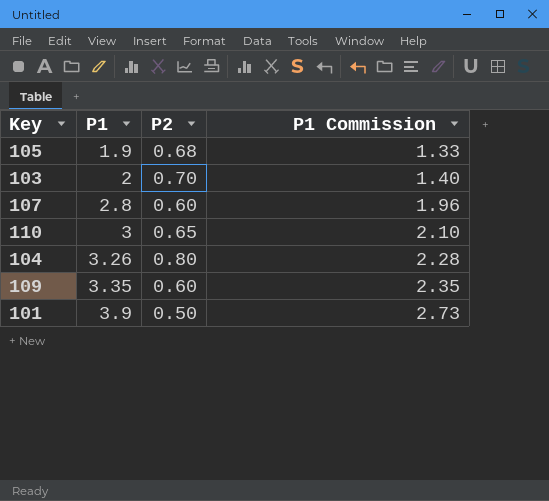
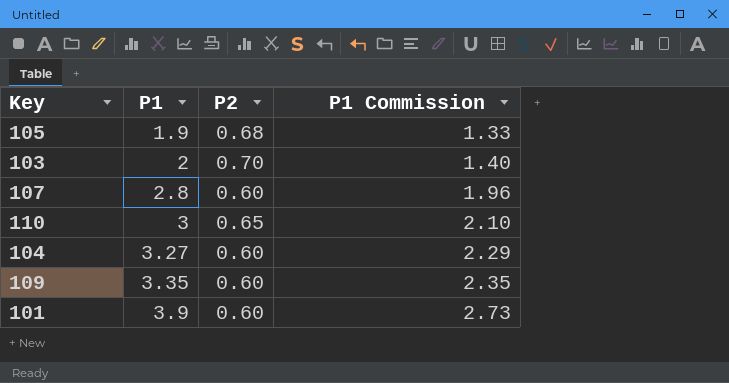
104 | P1: 3.26 -> 3.27
104 | P2: 0.80 -> 0.60
104 | P1 Commission: 2.28 -> 2.29
101 | P2: 0.50 -> 0.60

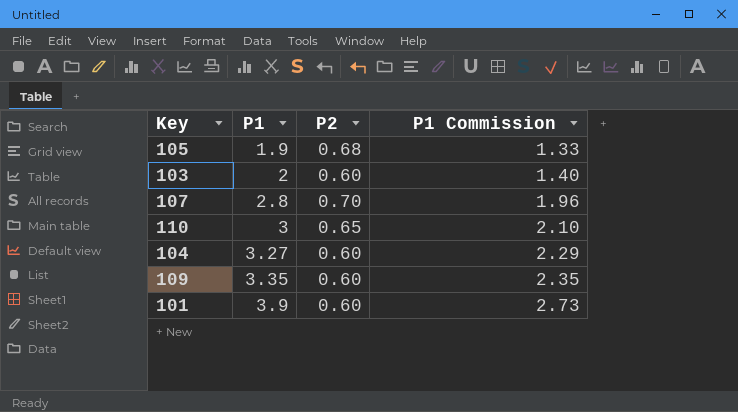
103 | P2: 0.70 -> 0.60
107 | P2: 0.60 -> 0.70

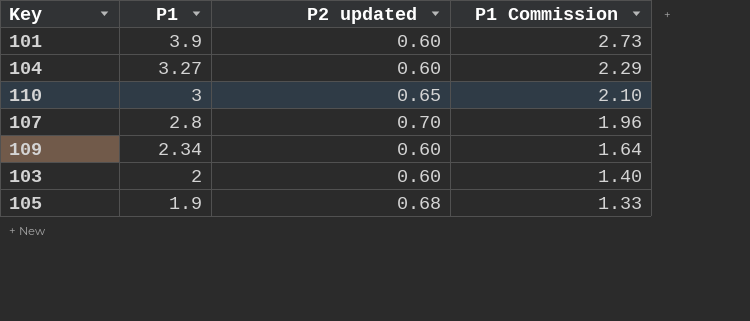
row order: P1 ascending -> P1 descending
column name: P2 -> P2 updated
109 | P1: 3.35 -> 2.34
109 | P1 Commission: 2.35 -> 1.64

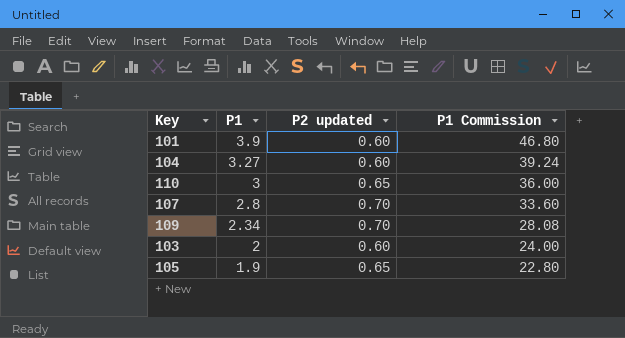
column P1 Commission | formula: [P1] * 0.7 -> [P1] * 12
109 | P2 updated: 0.60 -> 0.70
105 | P2 updated: 0.68 -> 0.65

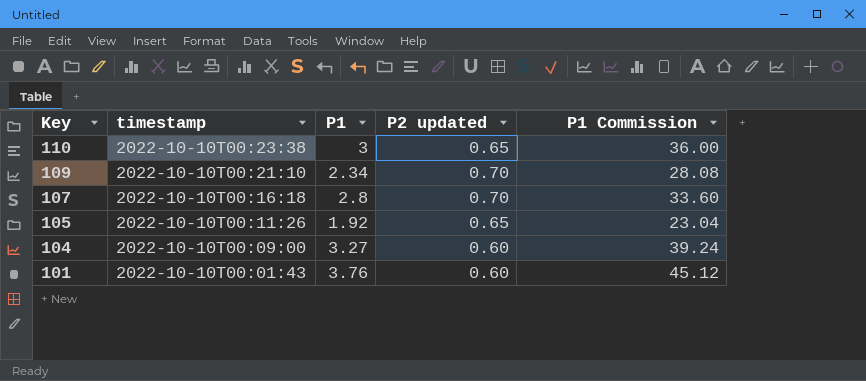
row order: P1 descending -> Key descending
column timestamp | position: none -> 2
row 103: 2 | 0.60 | 24.00 -> none
105 | P1: 1.9 -> 1.92
105 | P1 Commission: 22.80 -> 23.04
101 | P1: 3.9 -> 3.76
101 | P1 Commission: 46.80 -> 45.12

